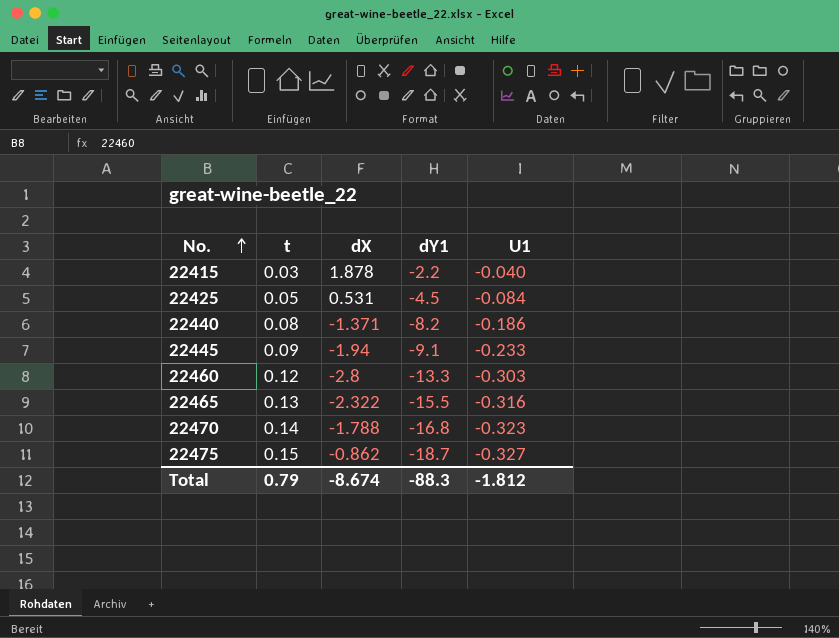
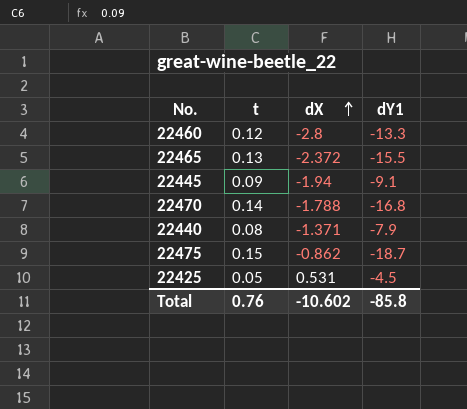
row order: No. ascending -> dX ascending
column U1 | position: 5 -> none
row 22415: 0.03 | 1.878 | -2.2 | -0.040 -> none
22465 | dX: -2.322 -> -2.372
22440 | dY1: -8.2 -> -7.9
Total | t: 0.79 -> 0.76
Total | dX: -8.674 -> -10.602
Total | dY1: -88.3 -> -85.8

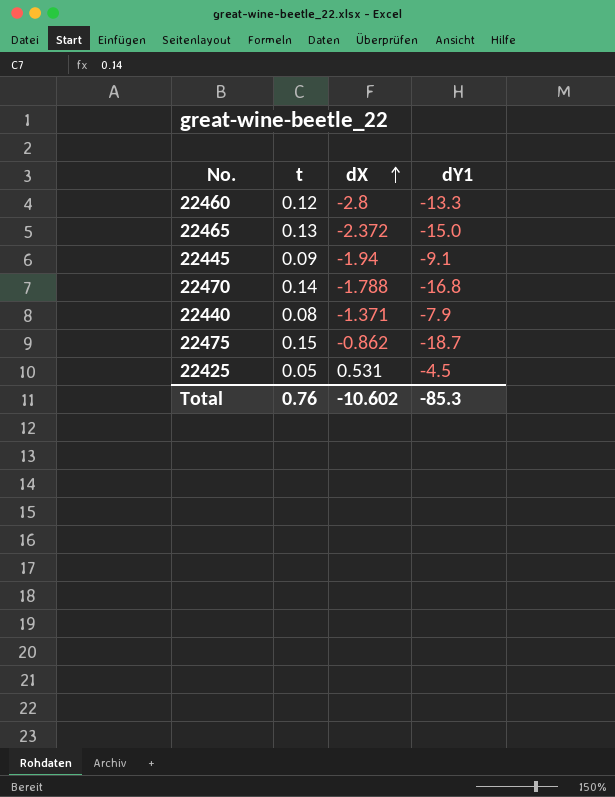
22465 | dY1: -15.5 -> -15.0
Total | dY1: -85.8 -> -85.3

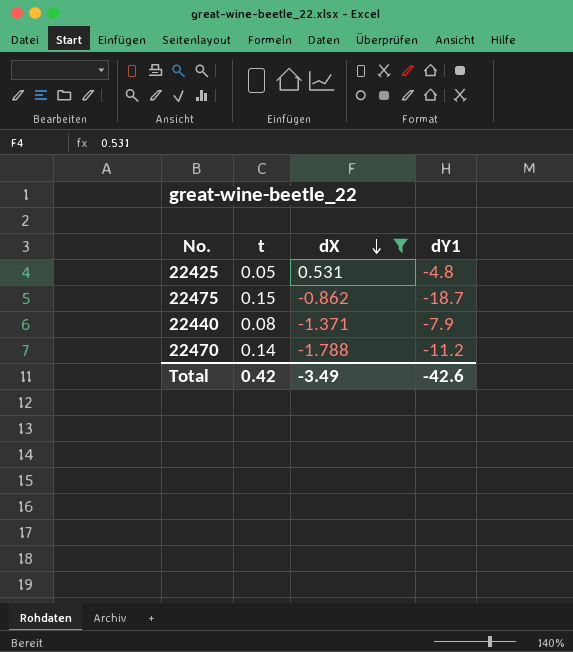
filter: none -> dX >= -1.788
row order: dX ascending -> dX descending
22425 | dY1: -4.5 -> -4.8
22470 | dY1: -16.8 -> -11.2
Total | t: 0.76 -> 0.42
Total | dX: -10.602 -> -3.49
Total | dY1: -85.3 -> -42.6

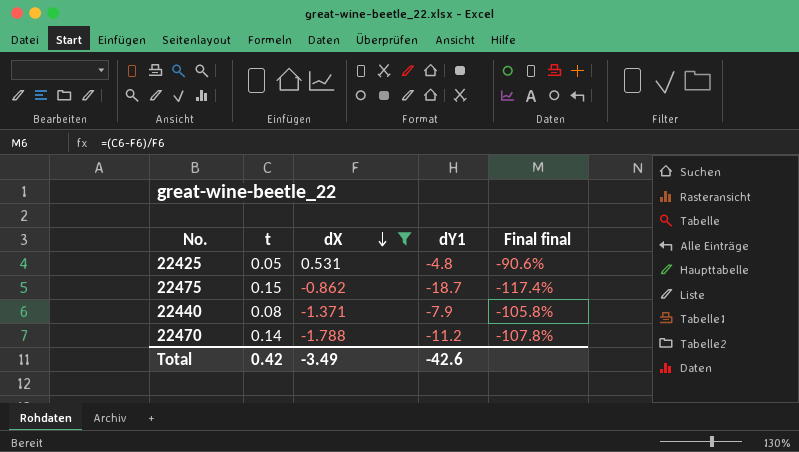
column Final final | formula: none -> ([t] - [dX]) / [dX]

